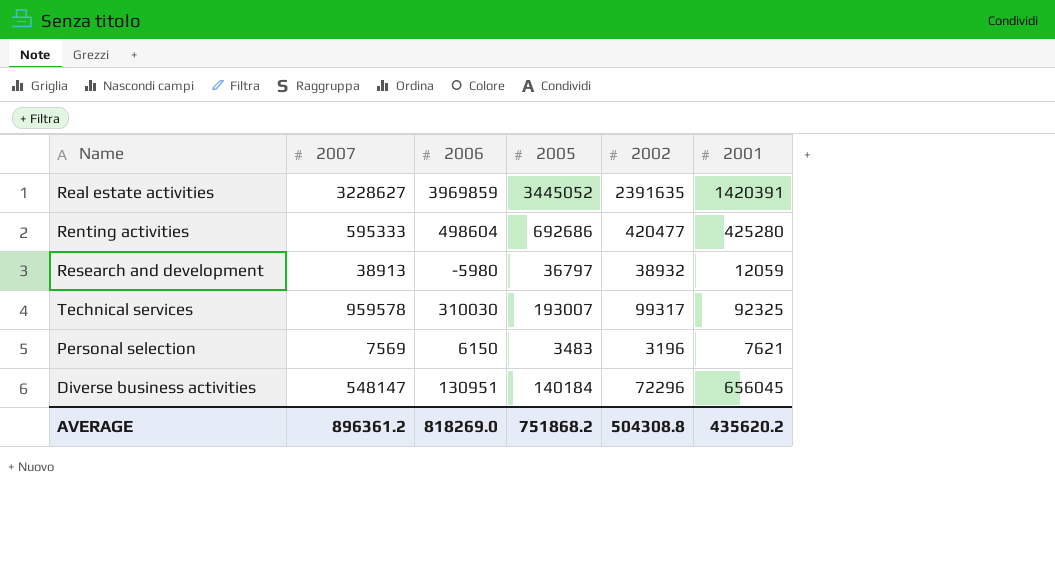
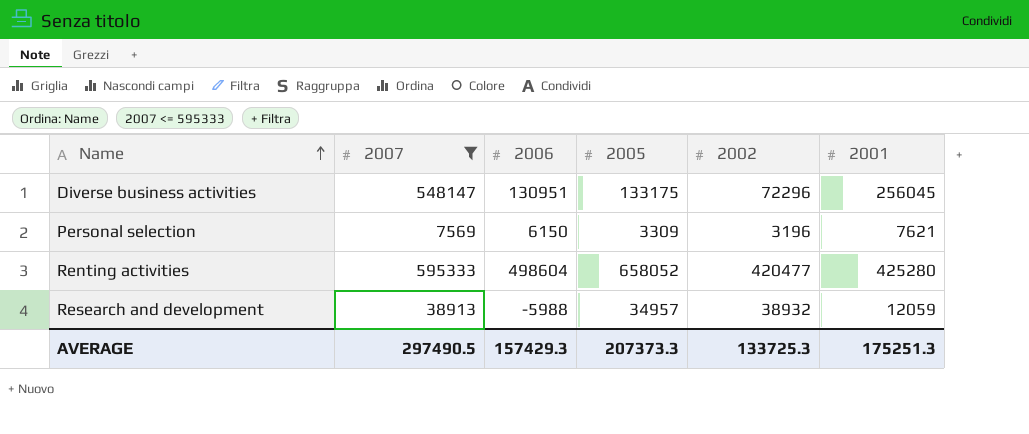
filter: none -> 2007 <= 595333
row order: none -> Name ascending
Diverse business activities | 2005: 140184 -> 133175
Diverse business activities | 2001: 656045 -> 256045
Personal selection | 2005: 3483 -> 3309
Renting activities | 2005: 692686 -> 658052
Research and development | 2006: -5980 -> -5988
Research and development | 2005: 36797 -> 34957
AVERAGE | 2007: 896361.2 -> 297490.5
AVERAGE | 2006: 818269.0 -> 157429.3
AVERAGE | 2005: 751868.2 -> 207373.3
AVERAGE | 2002: 504308.8 -> 133725.3
AVERAGE | 2001: 435620.2 -> 175251.3

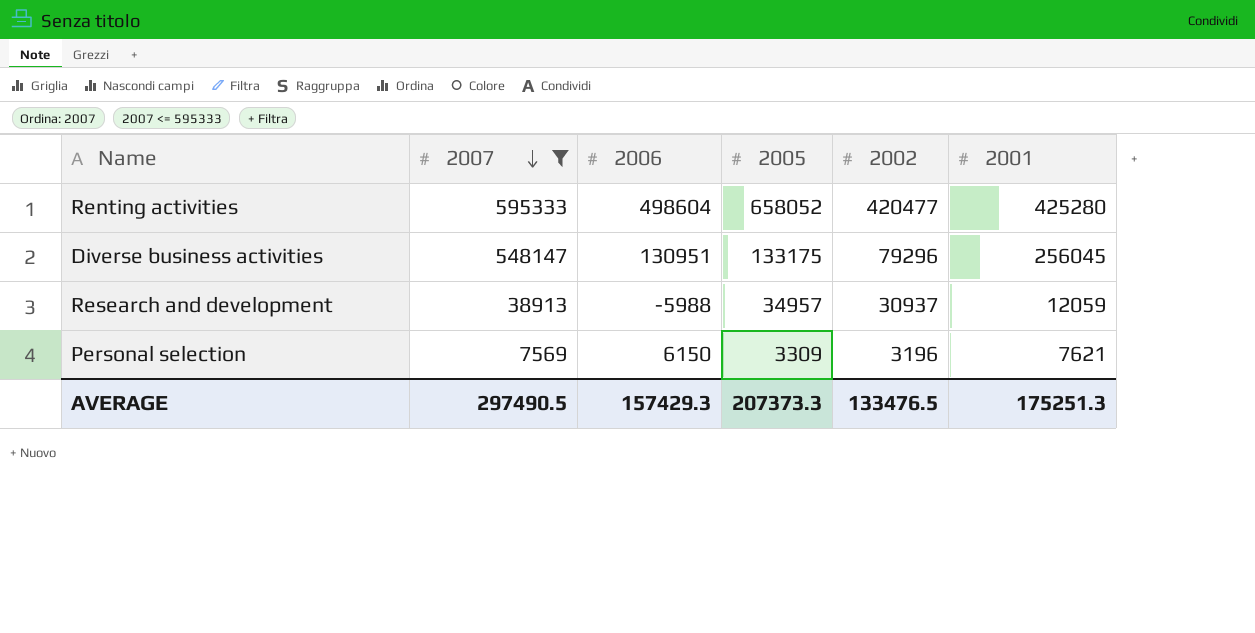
row order: Name ascending -> 2007 descending
Diverse business activities | 2002: 72296 -> 79296
Research and development | 2002: 38932 -> 30937
AVERAGE | 2002: 133725.3 -> 133476.5

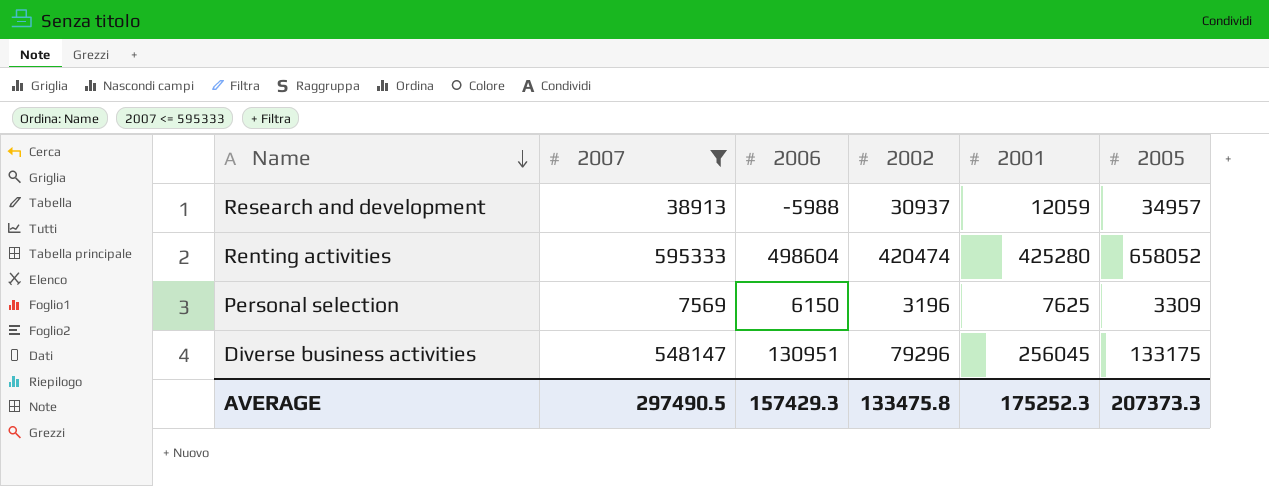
row order: 2007 descending -> Name descending
column 2005 | position: 4 -> 6
Renting activities | 2002: 420477 -> 420474
Personal selection | 2001: 7621 -> 7625
AVERAGE | 2002: 133476.5 -> 133475.8
AVERAGE | 2001: 175251.3 -> 175252.3

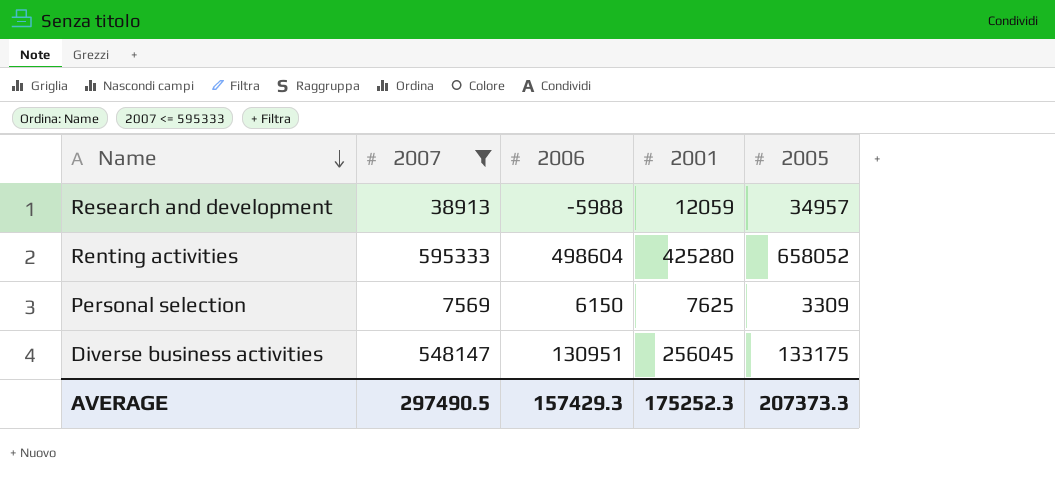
column 2002 | position: 4 -> none

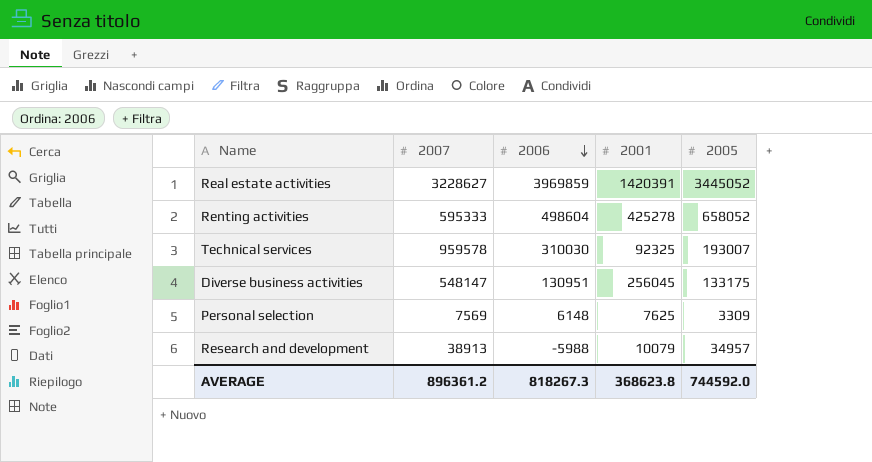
filter: 2007 <= 595333 -> none
row order: Name descending -> 2006 descending
Renting activities | 2001: 425280 -> 425278
Personal selection | 2006: 6150 -> 6148
Research and development | 2001: 12059 -> 10079
AVERAGE | 2007: 297490.5 -> 896361.2
AVERAGE | 2006: 157429.3 -> 818267.3
AVERAGE | 2001: 175252.3 -> 368623.8
AVERAGE | 2005: 207373.3 -> 744592.0

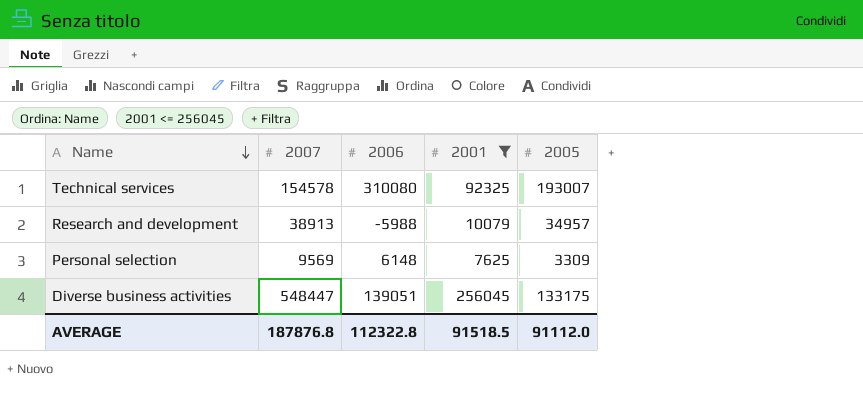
filter: none -> 2001 <= 256045
row order: 2006 descending -> Name descending
Technical services | 2007: 959578 -> 154578
Technical services | 2006: 310030 -> 310080
Personal selection | 2007: 7569 -> 9569
Diverse business activities | 2007: 548147 -> 548447
Diverse business activities | 2006: 130951 -> 139051
AVERAGE | 2007: 896361.2 -> 187876.8
AVERAGE | 2006: 818267.3 -> 112322.8
AVERAGE | 2001: 368623.8 -> 91518.5
AVERAGE | 2005: 744592.0 -> 91112.0

